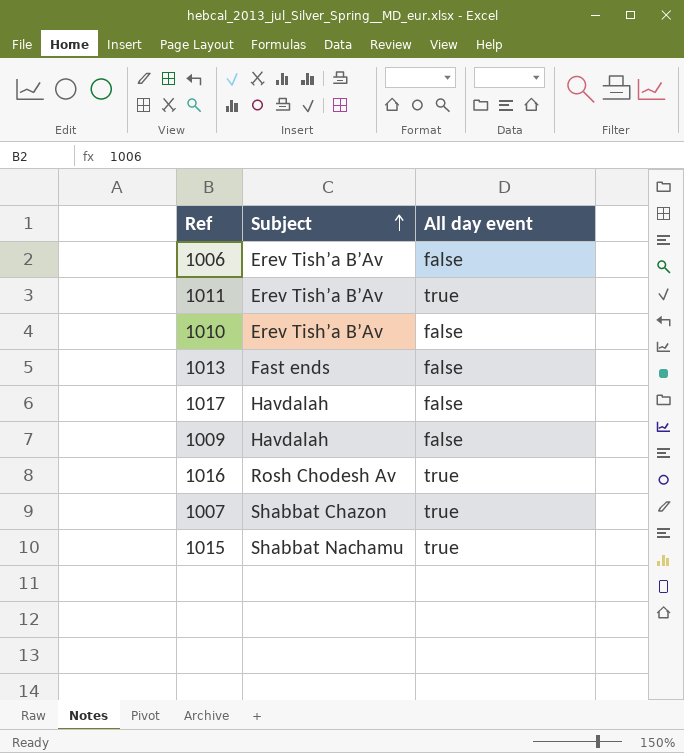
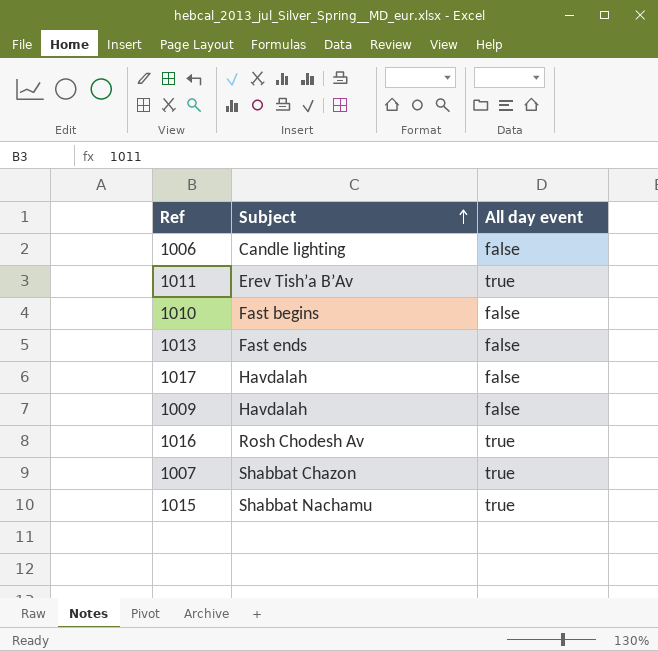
1006 | Subject: Erev Tish’a B’Av -> Candle lighting
1010 | Subject: Erev Tish’a B’Av -> Fast begins

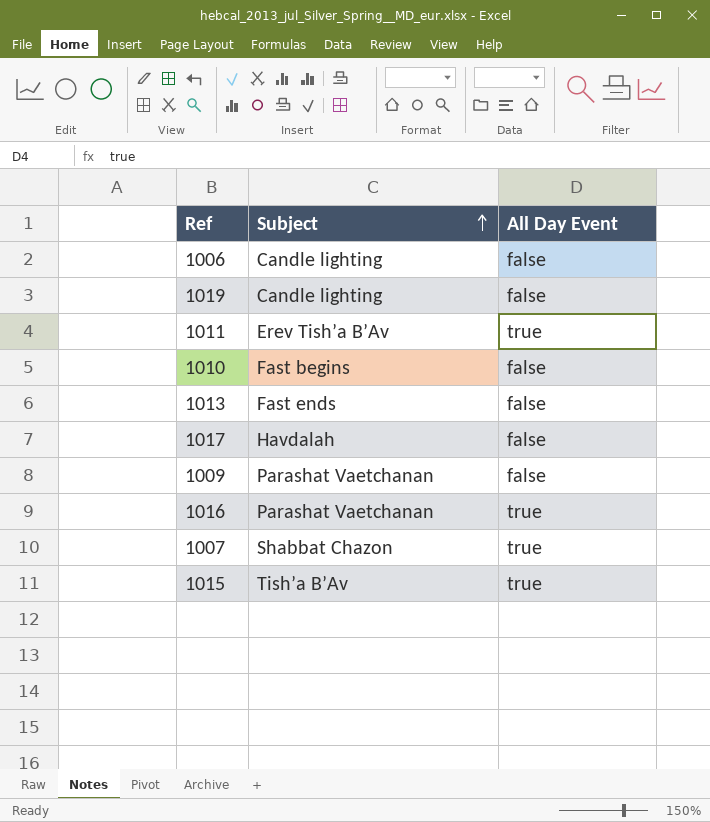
column name: All day event -> All Day Event
row 1019: none -> Candle lighting | false
1009 | Subject: Havdalah -> Parashat Vaetchanan
1016 | Subject: Rosh Chodesh Av -> Parashat Vaetchanan
1015 | Subject: Shabbat Nachamu -> Tish’a B’Av

